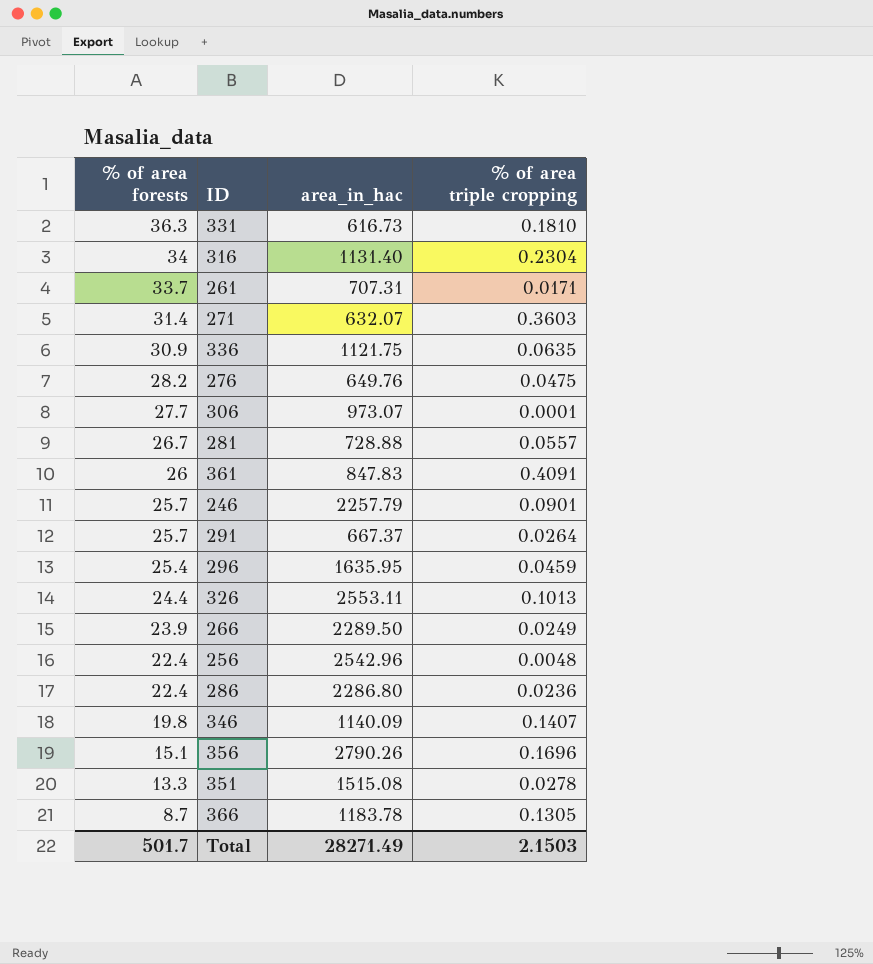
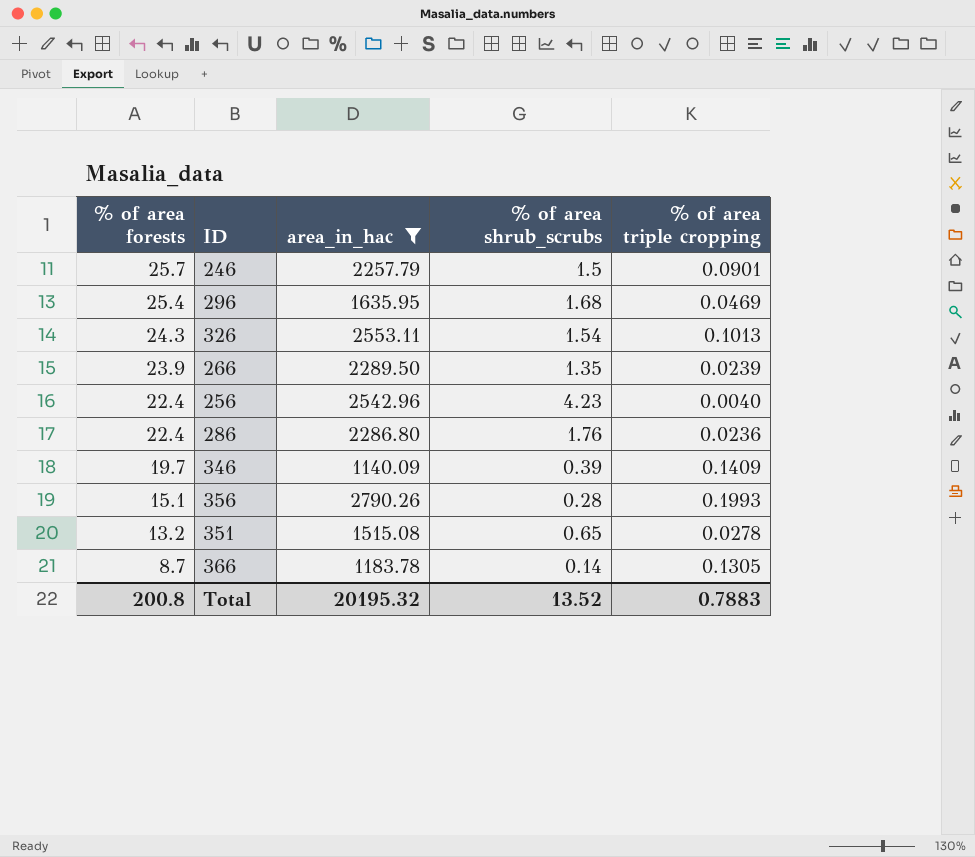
filter: none -> area_in_hac >= 1140.09
column % of area shrub_scrubs | position: none -> 4
296 | % of area triple cropping: 0.0459 -> 0.0469
326 | % of area forests: 24.4 -> 24.3
266 | % of area triple cropping: 0.0249 -> 0.0239
256 | % of area triple cropping: 0.0048 -> 0.0040
346 | % of area forests: 19.8 -> 19.7
346 | % of area triple cropping: 0.1407 -> 0.1409
356 | % of area triple cropping: 0.1696 -> 0.1993
351 | % of area forests: 13.3 -> 13.2
Total | % of area forests: 501.7 -> 200.8
Total | area_in_hac: 28271.49 -> 20195.32
Total | % of area triple cropping: 2.1503 -> 0.7883

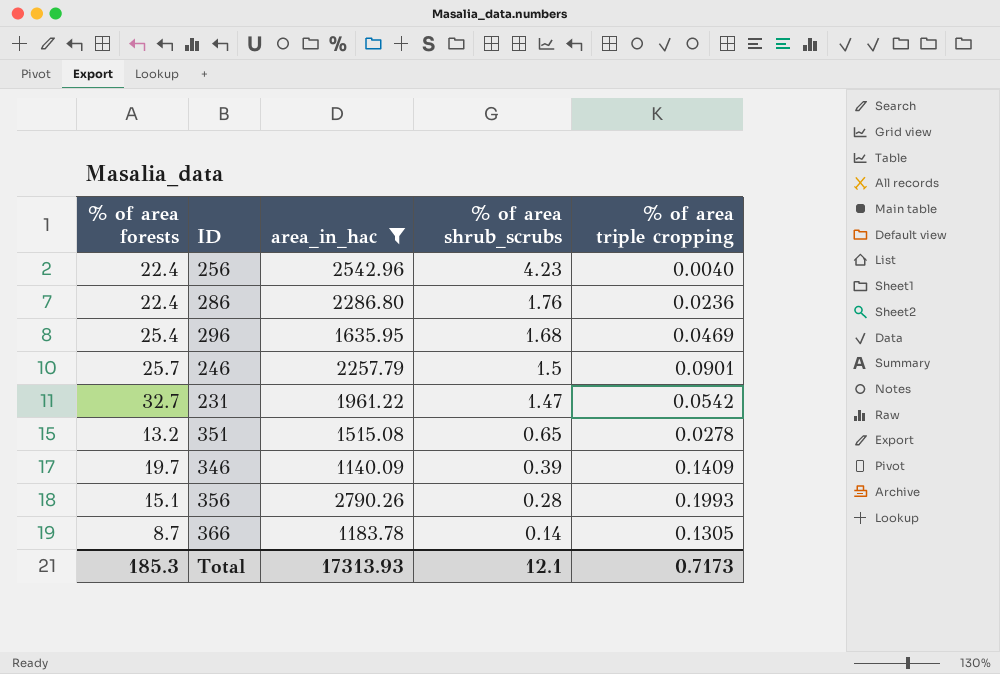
row order: % of area forests descending -> % of area shrub_scrubs descending
row 326: 24.3 | 2553.11 | 1.54 | 0.1013 -> none
row 266: 23.9 | 2289.50 | 1.35 | 0.0239 -> none
row 231: none -> 32.7 | 1961.22 | 1.47 | 0.0542
Total | % of area forests: 200.8 -> 185.3
Total | area_in_hac: 20195.32 -> 17313.93
Total | % of area shrub_scrubs: 13.52 -> 12.1
Total | % of area triple cropping: 0.7883 -> 0.7173

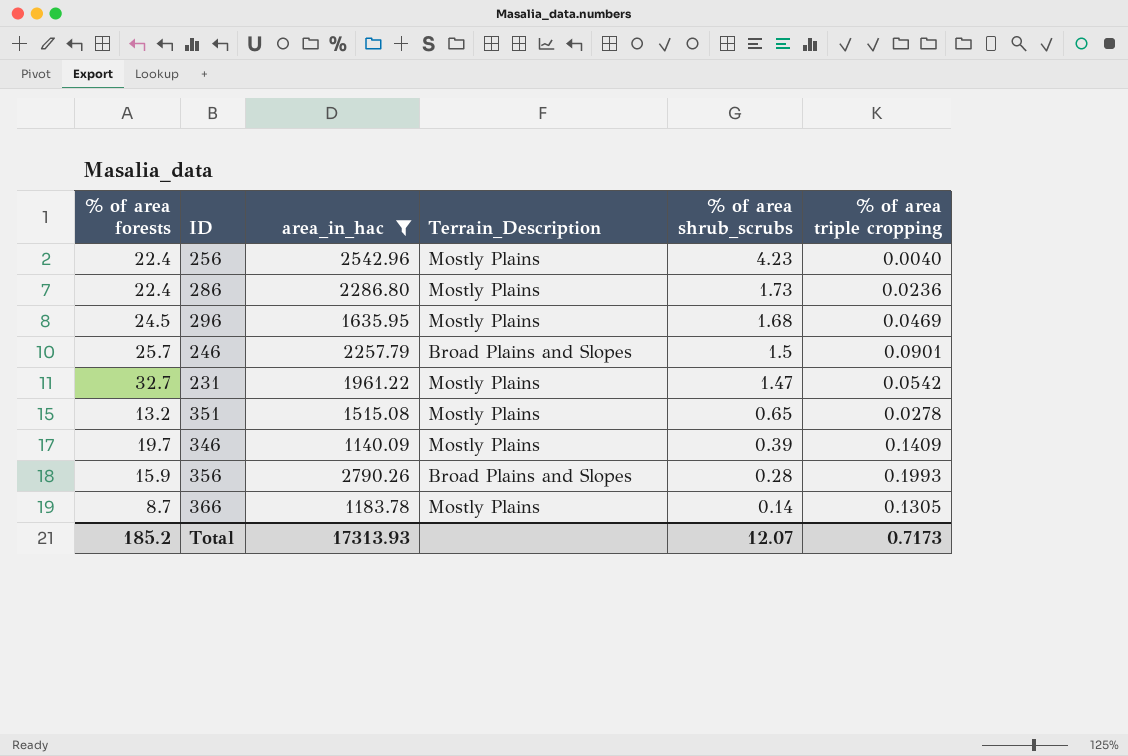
column Terrain_Description | position: none -> 4
286 | % of area shrub_scrubs: 1.76 -> 1.73
296 | % of area forests: 25.4 -> 24.5
356 | % of area forests: 15.1 -> 15.9
Total | % of area forests: 185.3 -> 185.2
Total | % of area shrub_scrubs: 12.1 -> 12.07

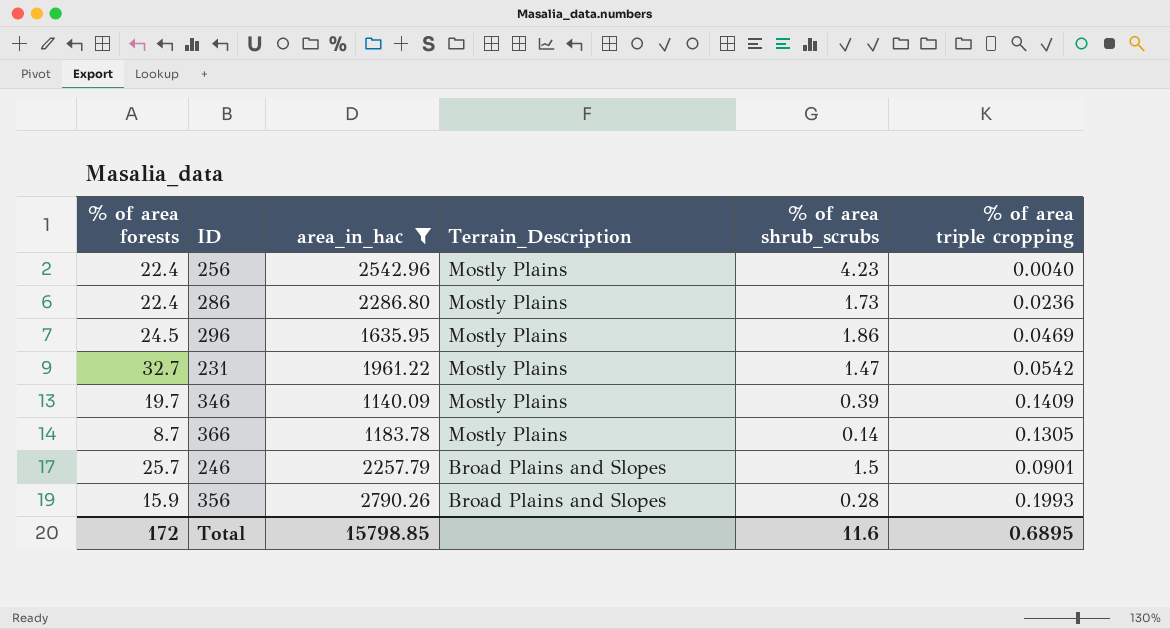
row order: % of area shrub_scrubs descending -> Terrain_Description descending
row 351: 13.2 | 1515.08 | Mostly Plains | 0.65 | 0.0278 -> none
296 | % of area shrub_scrubs: 1.68 -> 1.86
Total | % of area forests: 185.2 -> 172
Total | area_in_hac: 17313.93 -> 15798.85
Total | % of area shrub_scrubs: 12.07 -> 11.6
Total | % of area triple cropping: 0.7173 -> 0.6895

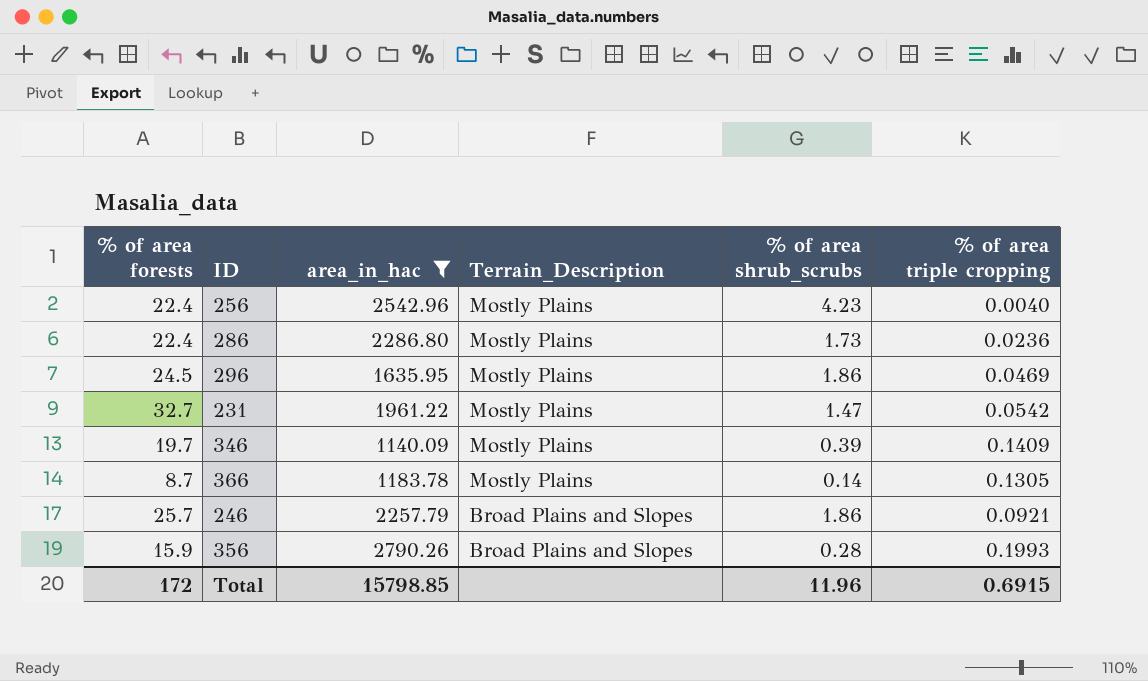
246 | % of area shrub_scrubs: 1.5 -> 1.86
246 | % of area triple cropping: 0.0901 -> 0.0921
Total | % of area shrub_scrubs: 11.6 -> 11.96
Total | % of area triple cropping: 0.6895 -> 0.6915

